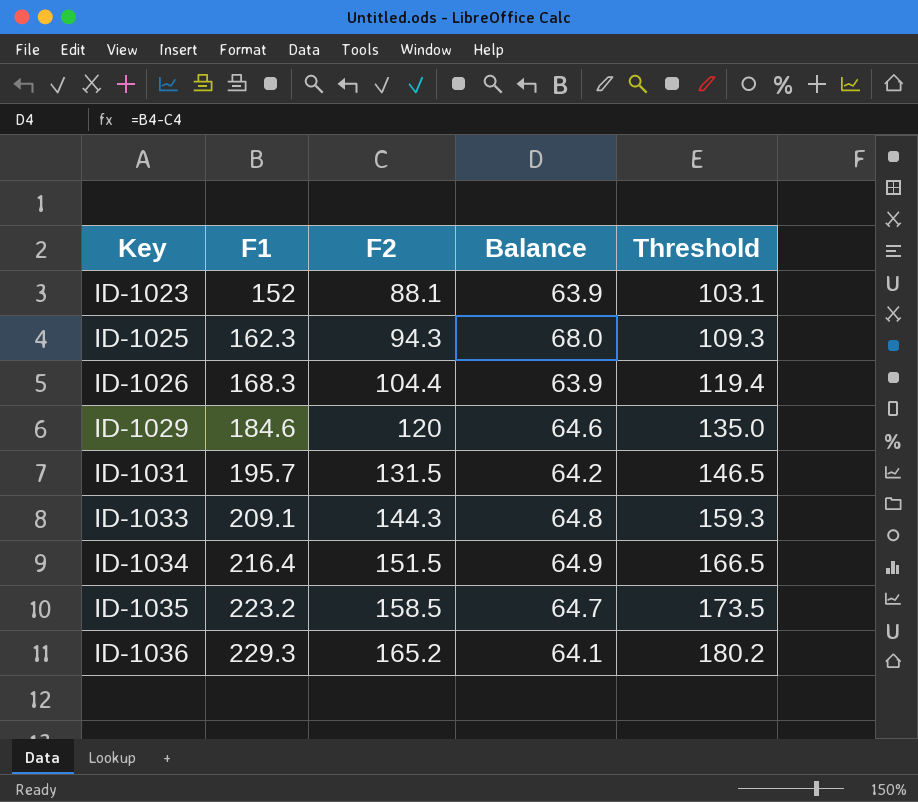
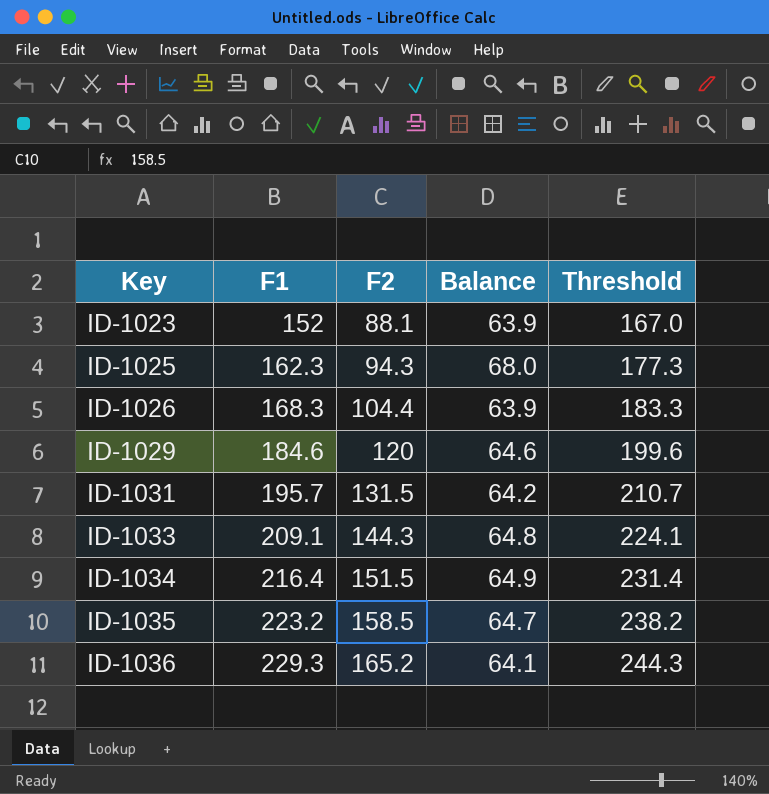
column Threshold | formula: [F2] + 15 -> [F1] + 15

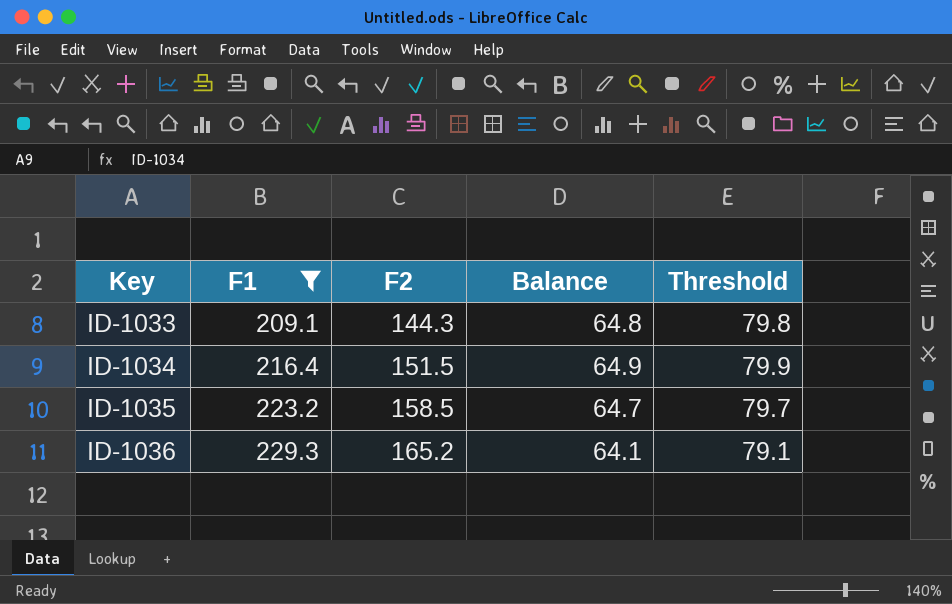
filter: none -> F1 >= 209.1
column Threshold | formula: [F1] + 15 -> [Balance] + 15

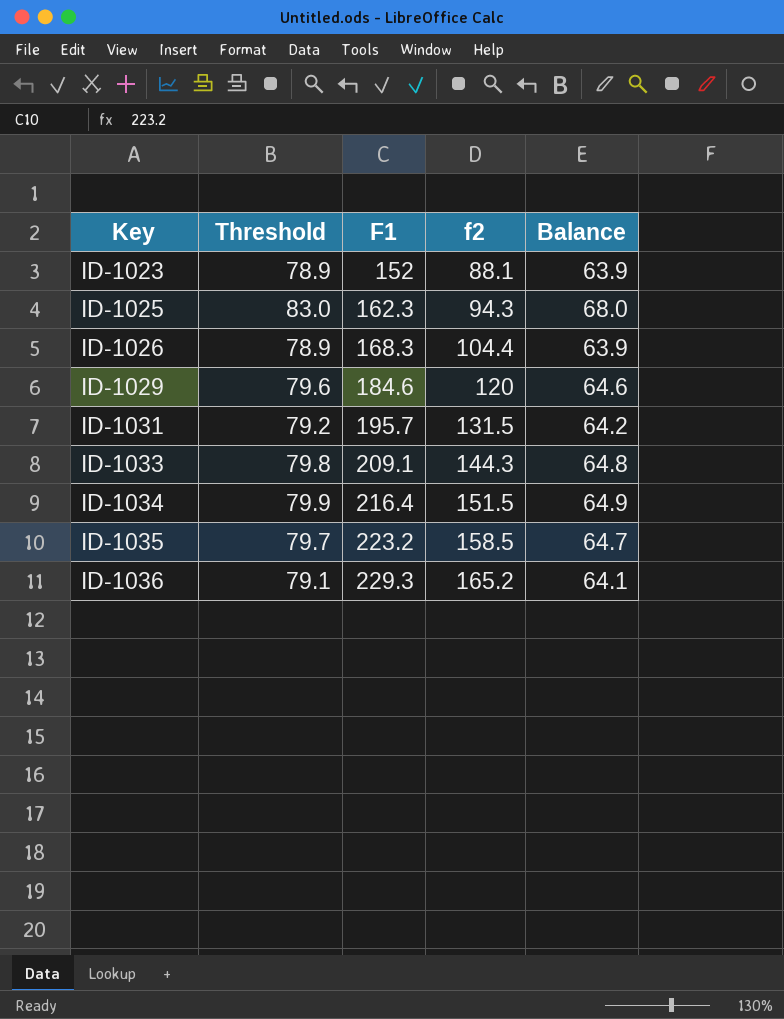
filter: F1 >= 209.1 -> none
column Threshold | position: 5 -> 2
column name: F2 -> f2

